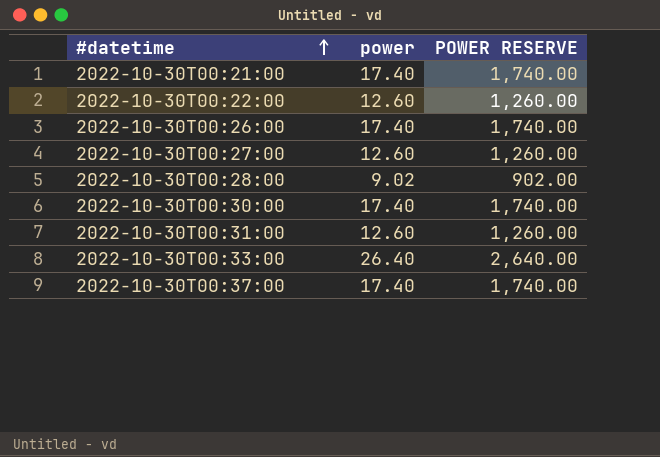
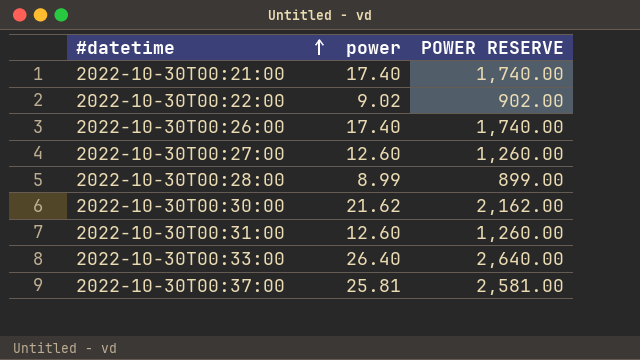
2022-10-30T00:22:00 | power: 12.60 -> 9.02
2022-10-30T00:22:00 | POWER RESERVE: 1,260.00 -> 902.00
2022-10-30T00:28:00 | power: 9.02 -> 8.99
2022-10-30T00:28:00 | POWER RESERVE: 902.00 -> 899.00
2022-10-30T00:30:00 | power: 17.40 -> 21.62
2022-10-30T00:30:00 | POWER RESERVE: 1,740.00 -> 2,162.00
2022-10-30T00:37:00 | power: 17.40 -> 25.81
2022-10-30T00:37:00 | POWER RESERVE: 1,740.00 -> 2,581.00

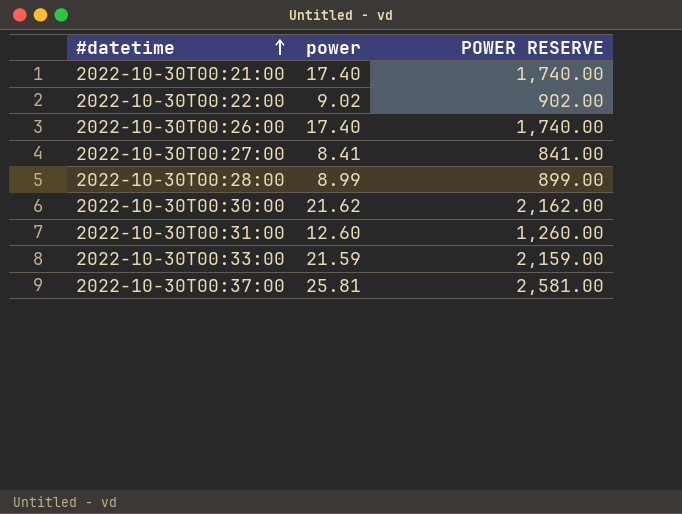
2022-10-30T00:27:00 | power: 12.60 -> 8.41
2022-10-30T00:27:00 | POWER RESERVE: 1,260.00 -> 841.00
2022-10-30T00:33:00 | power: 26.40 -> 21.59
2022-10-30T00:33:00 | POWER RESERVE: 2,640.00 -> 2,159.00

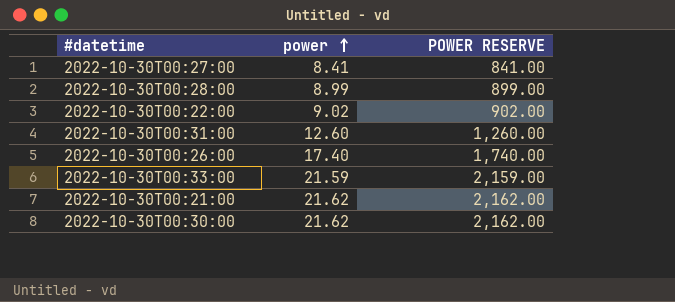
row order: #datetime ascending -> power ascending
row 2022-10-30T00:37:00: 25.81 | 2,581.00 -> none
2022-10-30T00:21:00 | power: 17.40 -> 21.62
2022-10-30T00:21:00 | POWER RESERVE: 1,740.00 -> 2,162.00

